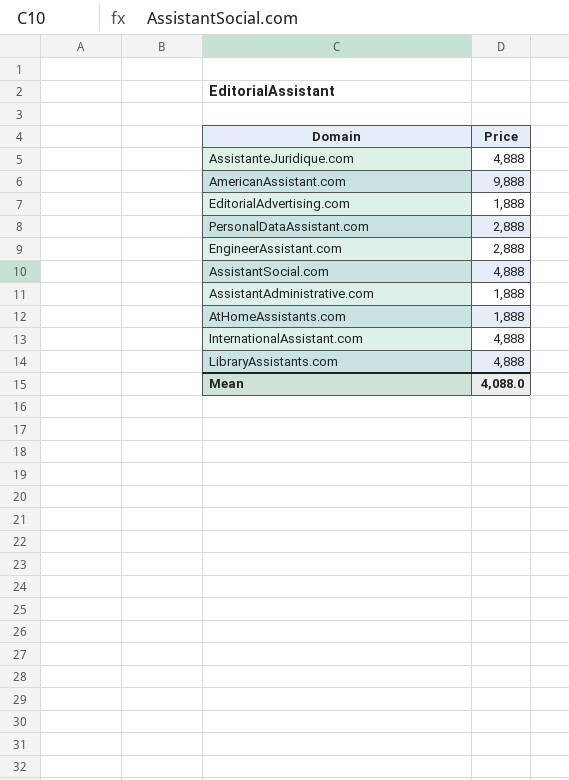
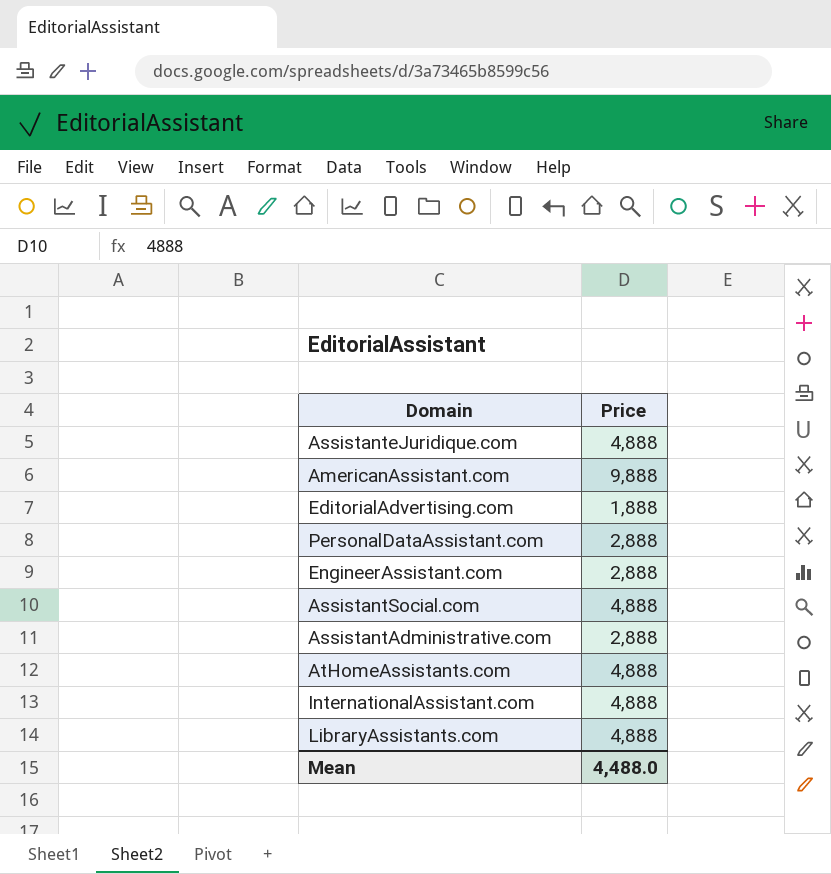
AssistantAdministrative.com | Price: 1,888 -> 2,888
AtHomeAssistants.com | Price: 1,888 -> 4,888
Mean | Price: 4,088.0 -> 4,488.0

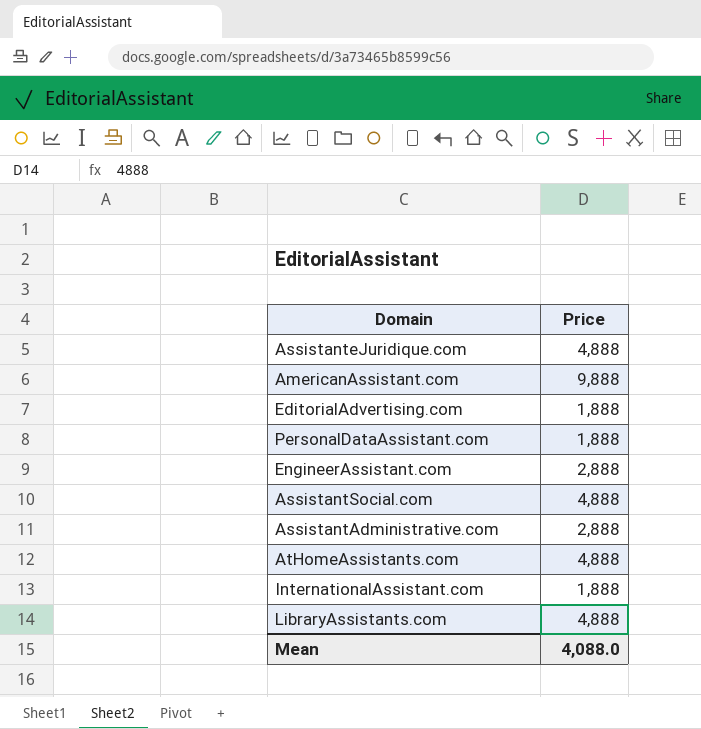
PersonalDataAssistant.com | Price: 2,888 -> 1,888
InternationalAssistant.com | Price: 4,888 -> 1,888
Mean | Price: 4,488.0 -> 4,088.0

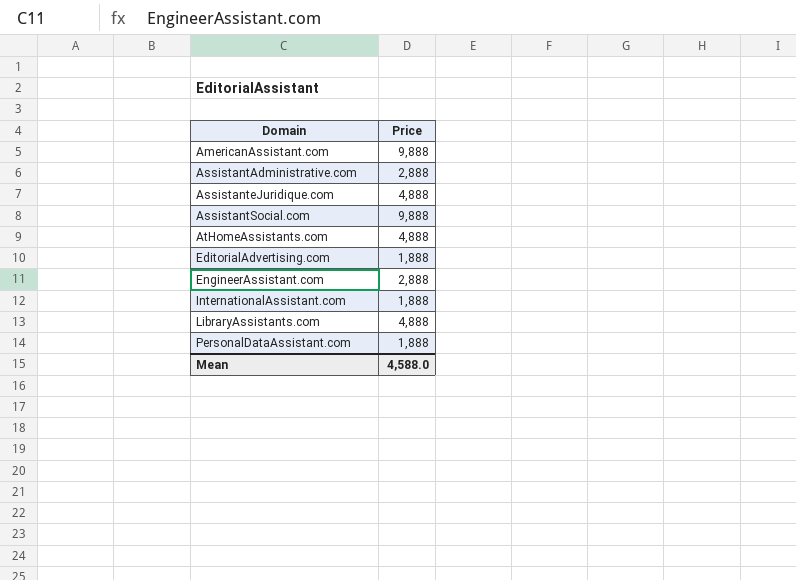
row order: none -> Domain ascending
AssistantSocial.com | Price: 4,888 -> 9,888
Mean | Price: 4,088.0 -> 4,588.0

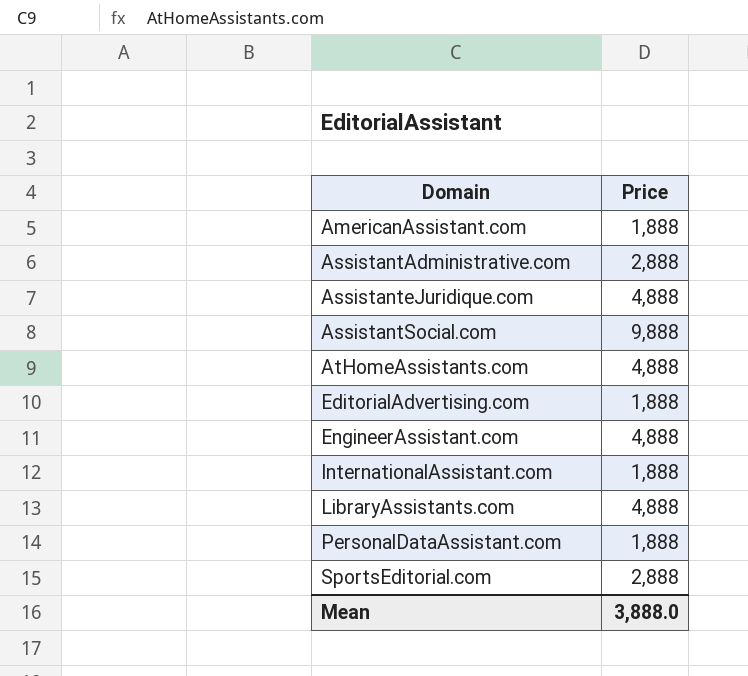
AmericanAssistant.com | Price: 9,888 -> 1,888
EngineerAssistant.com | Price: 2,888 -> 4,888
row SportsEditorial.com: none -> 2,888
Mean | Price: 4,588.0 -> 3,888.0

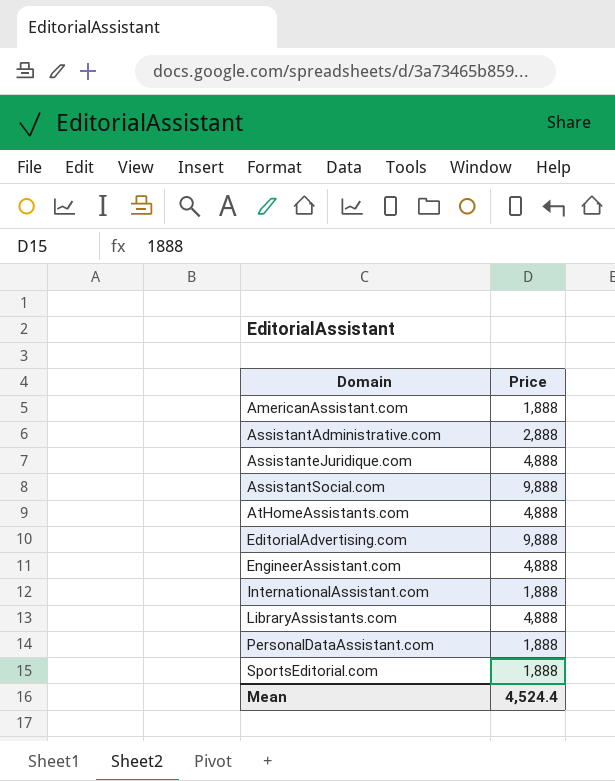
EditorialAdvertising.com | Price: 1,888 -> 9,888
SportsEditorial.com | Price: 2,888 -> 1,888
Mean | Price: 3,888.0 -> 4,524.4

